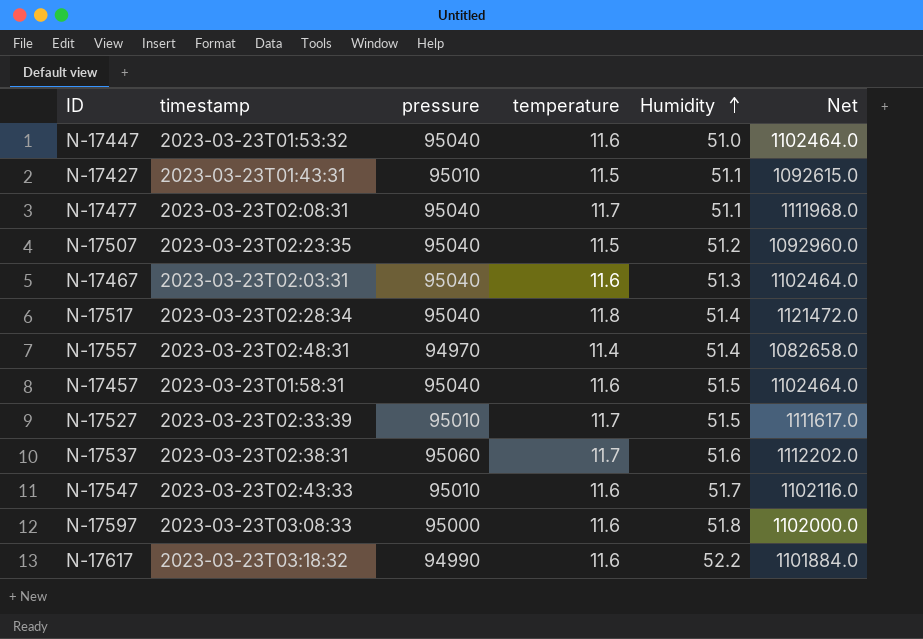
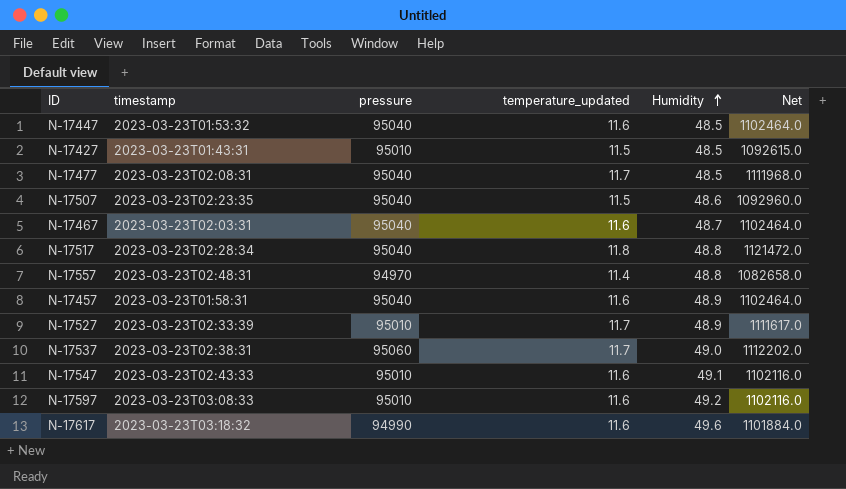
column name: temperature -> temperature_updated
N-17447 | Humidity: 51.0 -> 48.5
N-17427 | Humidity: 51.1 -> 48.5
N-17477 | Humidity: 51.1 -> 48.5
N-17507 | Humidity: 51.2 -> 48.6
N-17467 | Humidity: 51.3 -> 48.7
N-17517 | Humidity: 51.4 -> 48.8
N-17557 | Humidity: 51.4 -> 48.8
N-17457 | Humidity: 51.5 -> 48.9
N-17527 | Humidity: 51.5 -> 48.9
N-17537 | Humidity: 51.6 -> 49.0
N-17547 | Humidity: 51.7 -> 49.1
N-17597 | pressure: 95000 -> 95010
N-17597 | Humidity: 51.8 -> 49.2
N-17597 | Net: 1102000.0 -> 1102116.0
N-17617 | Humidity: 52.2 -> 49.6

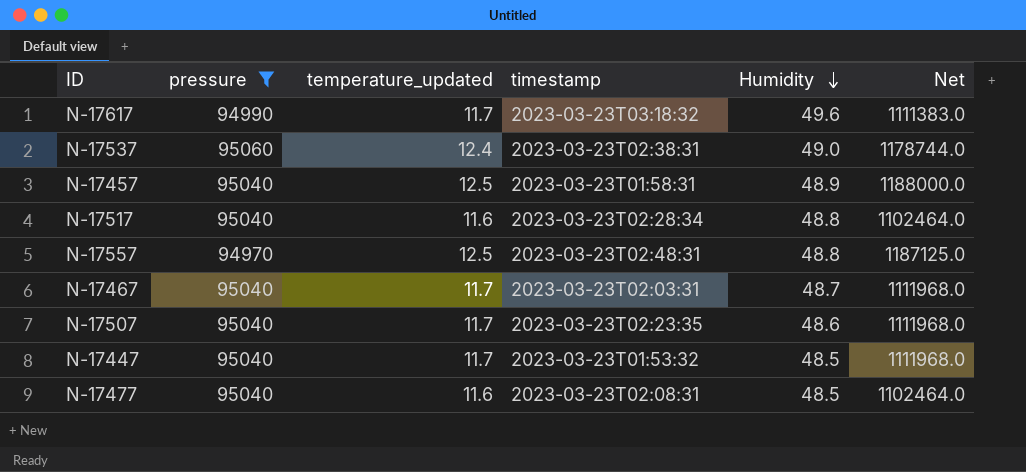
filter: none -> pressure != 95010
row order: Humidity ascending -> Humidity descending
column timestamp | position: 2 -> 4
N-17617 | temperature_updated: 11.6 -> 11.7
N-17617 | Net: 1101884.0 -> 1111383.0
N-17537 | temperature_updated: 11.7 -> 12.4
N-17537 | Net: 1112202.0 -> 1178744.0
N-17457 | temperature_updated: 11.6 -> 12.5
N-17457 | Net: 1102464.0 -> 1188000.0
N-17517 | temperature_updated: 11.8 -> 11.6
N-17517 | Net: 1121472.0 -> 1102464.0
N-17557 | temperature_updated: 11.4 -> 12.5
N-17557 | Net: 1082658.0 -> 1187125.0
N-17467 | temperature_updated: 11.6 -> 11.7
N-17467 | Net: 1102464.0 -> 1111968.0
N-17507 | temperature_updated: 11.5 -> 11.7
N-17507 | Net: 1092960.0 -> 1111968.0
N-17447 | temperature_updated: 11.6 -> 11.7
N-17447 | Net: 1102464.0 -> 1111968.0
N-17477 | temperature_updated: 11.7 -> 11.6
N-17477 | Net: 1111968.0 -> 1102464.0

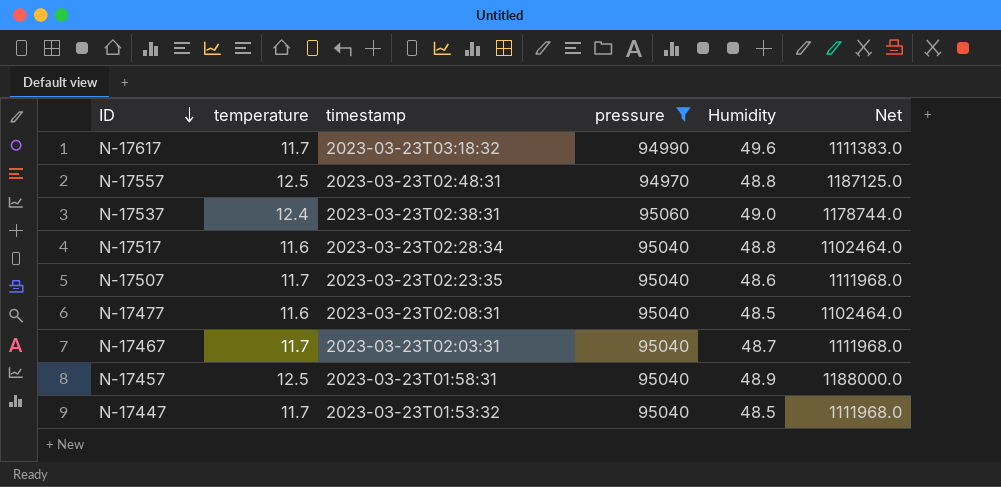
row order: Humidity descending -> ID descending
column name: temperature_updated -> temperature
column pressure | position: 2 -> 4

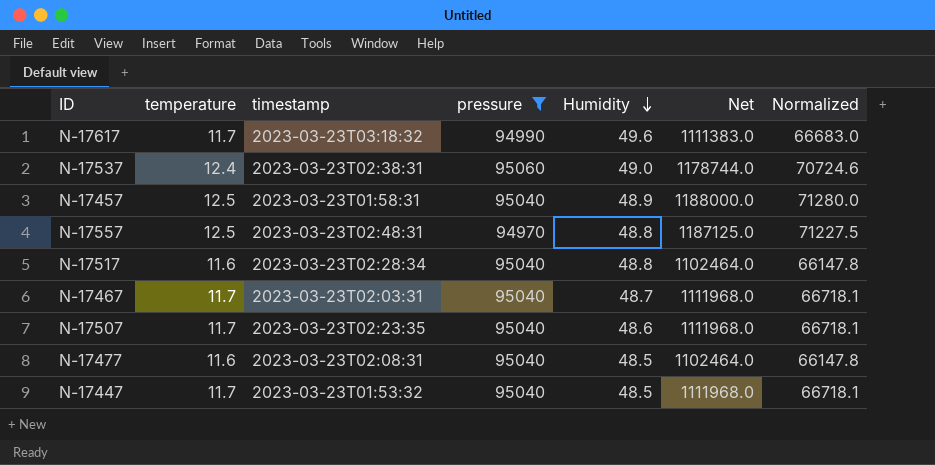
row order: ID descending -> Humidity descending
column Normalized | formula: none -> [Net] * 0.06

